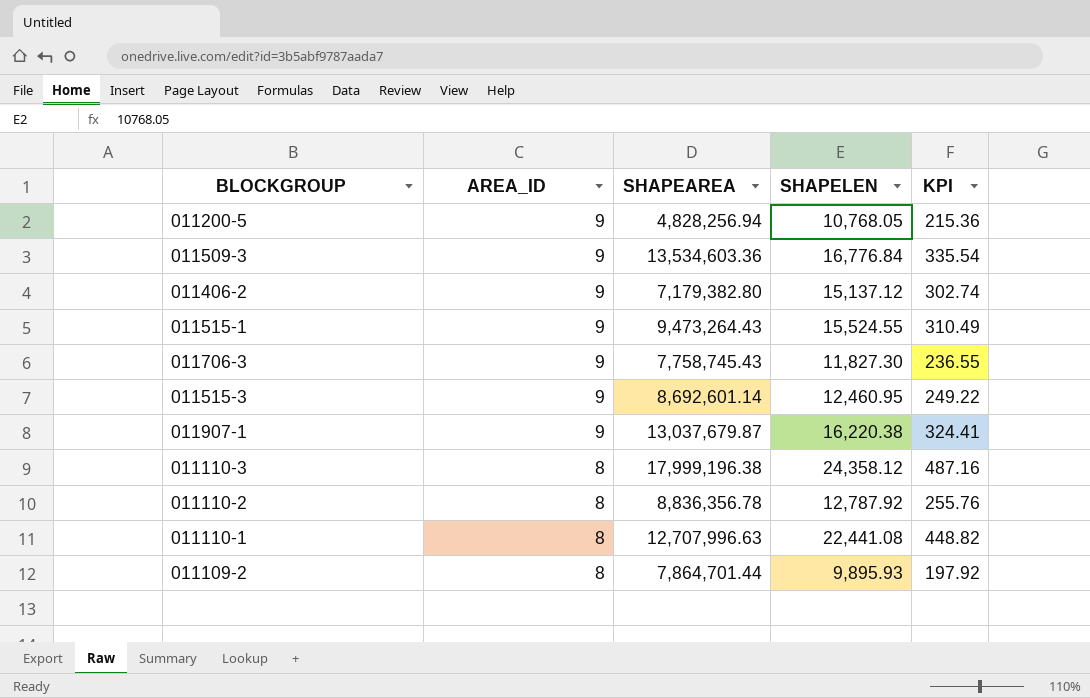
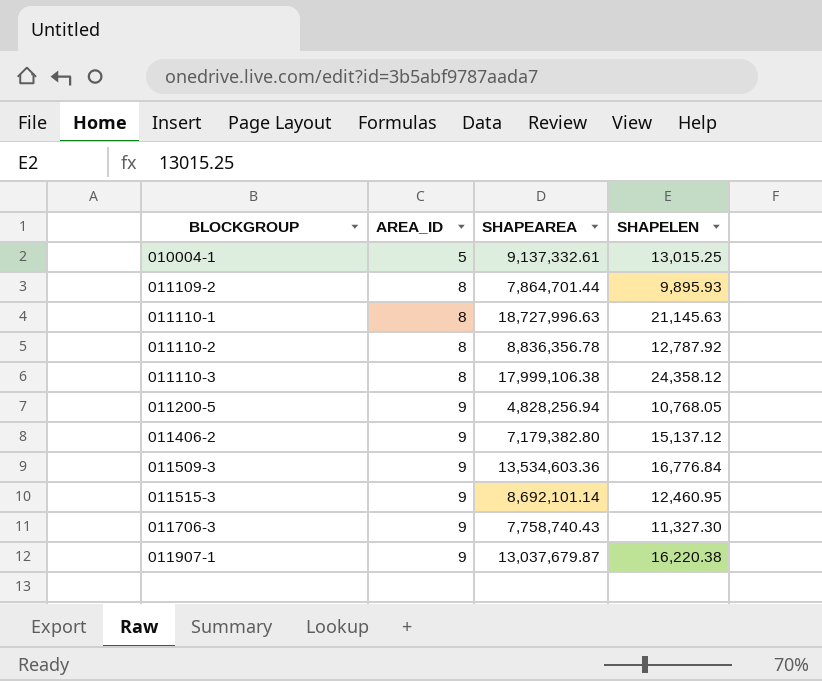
row order: AREA_ID descending -> BLOCKGROUP ascending
column KPI | formula: [SHAPELEN] * 0.02 -> none
row 011515-1: 9 | 9,473,264.43 | 15,524.55 | 310.49 -> none
row 010004-1: none -> 5 | 9,137,332.61 | 13,015.25
011110-1 | SHAPEAREA: 12,707,996.63 -> 18,727,996.63
011110-1 | SHAPELEN: 22,441.08 -> 21,145.63
011110-3 | SHAPEAREA: 17,999,196.38 -> 17,999,106.38
011515-3 | SHAPEAREA: 8,692,601.14 -> 8,692,101.14
011706-3 | SHAPEAREA: 7,758,745.43 -> 7,758,740.43
011706-3 | SHAPELEN: 11,827.30 -> 11,327.30

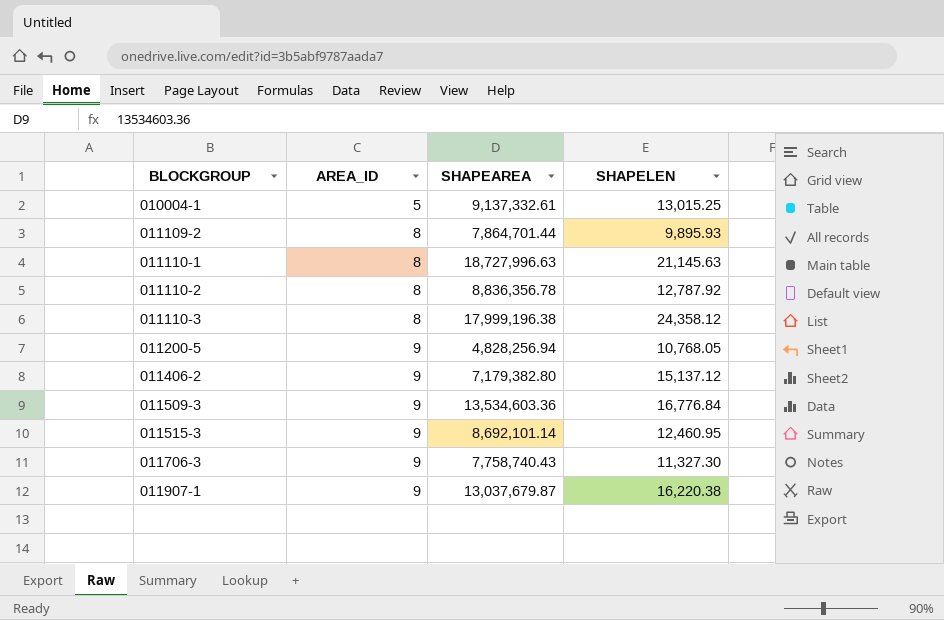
011110-3 | SHAPEAREA: 17,999,106.38 -> 17,999,196.38

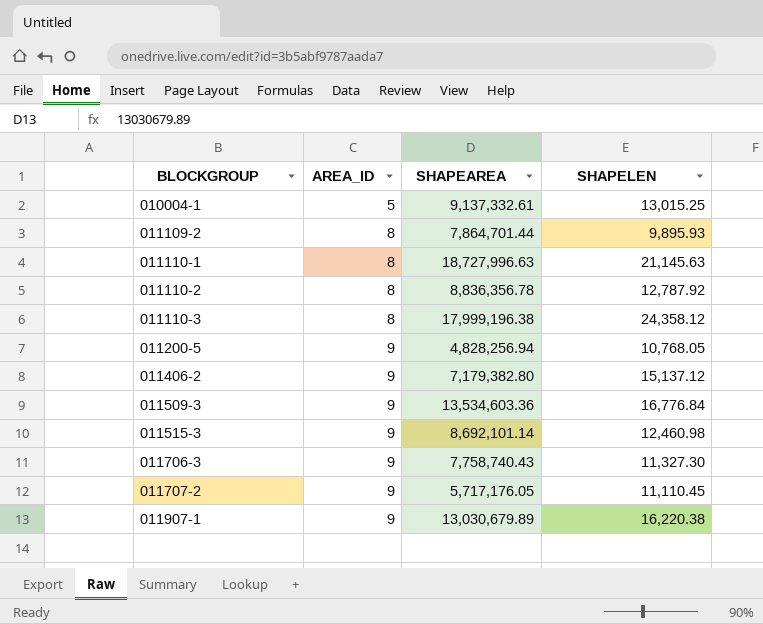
011515-3 | SHAPELEN: 12,460.95 -> 12,460.98
row 011707-2: none -> 9 | 5,717,176.05 | 11,110.45
011907-1 | SHAPEAREA: 13,037,679.87 -> 13,030,679.89

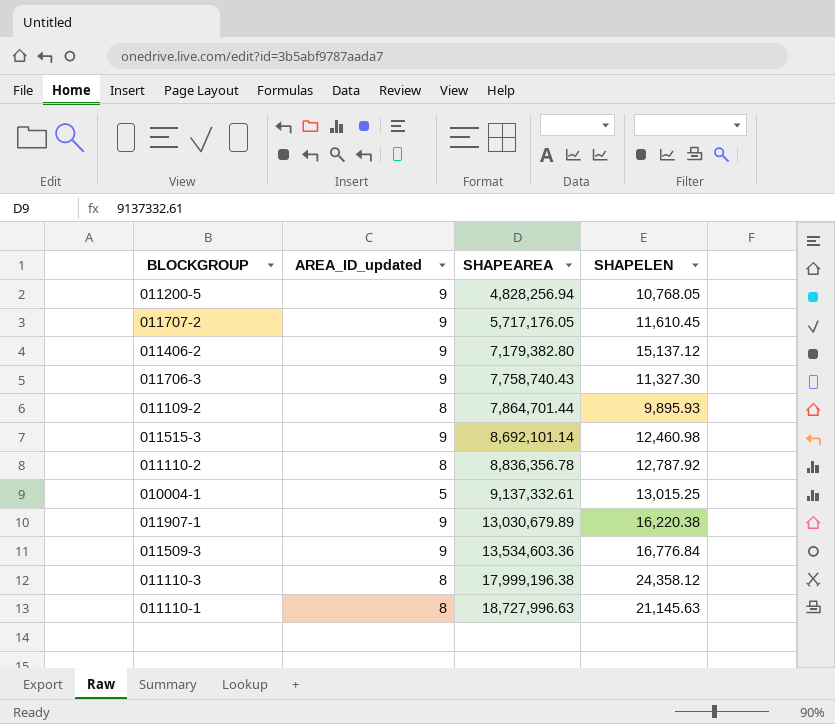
row order: BLOCKGROUP ascending -> SHAPEAREA ascending
column name: AREA_ID -> AREA_ID_updated
011707-2 | SHAPELEN: 11,110.45 -> 11,610.45

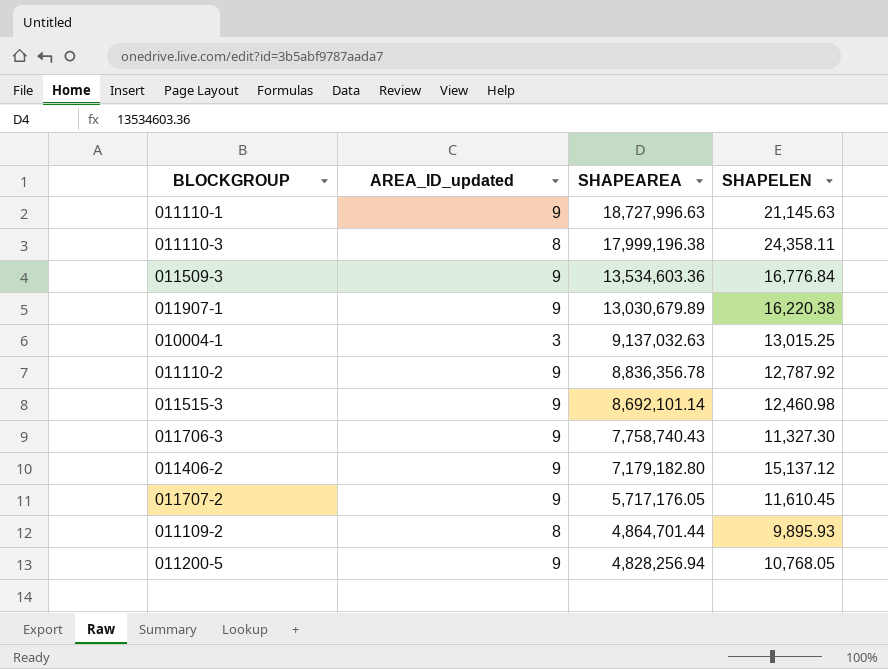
row order: SHAPEAREA ascending -> SHAPEAREA descending
011110-1 | AREA_ID_updated: 8 -> 9
011110-3 | SHAPELEN: 24,358.12 -> 24,358.11
010004-1 | AREA_ID_updated: 5 -> 3
010004-1 | SHAPEAREA: 9,137,332.61 -> 9,137,032.63
011110-2 | AREA_ID_updated: 8 -> 9
011406-2 | SHAPEAREA: 7,179,382.80 -> 7,179,182.80
011109-2 | SHAPEAREA: 7,864,701.44 -> 4,864,701.44

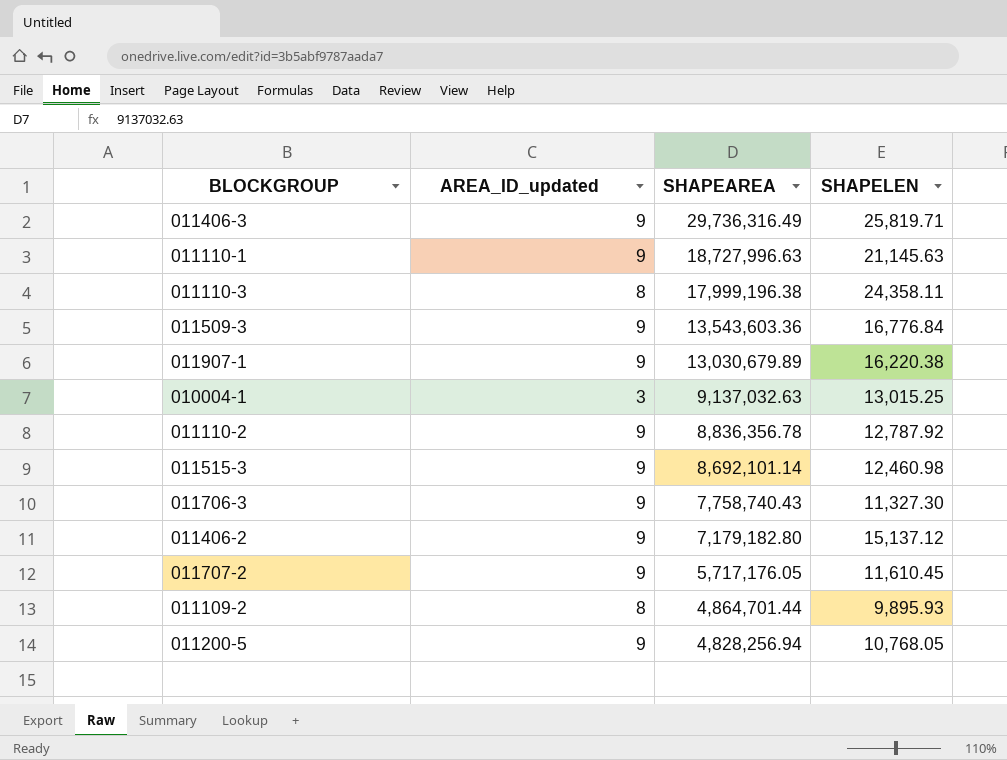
row 011406-3: none -> 9 | 29,736,316.49 | 25,819.71
011509-3 | SHAPEAREA: 13,534,603.36 -> 13,543,603.36

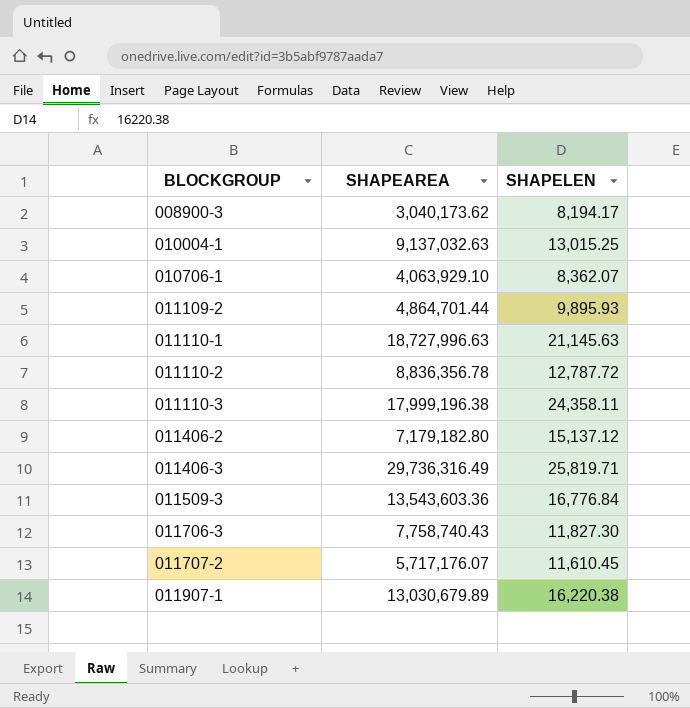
row order: SHAPEAREA descending -> BLOCKGROUP ascending
column AREA_ID_updated | position: 2 -> none
row 011515-3: 9 | 8,692,101.14 | 12,460.98 -> none
row 011200-5: 9 | 4,828,256.94 | 10,768.05 -> none
row 008900-3: none -> 3,040,173.62 | 8,194.17
row 010706-1: none -> 4,063,929.10 | 8,362.07
011110-2 | SHAPELEN: 12,787.92 -> 12,787.72
011706-3 | SHAPELEN: 11,327.30 -> 11,827.30
011707-2 | SHAPEAREA: 5,717,176.05 -> 5,717,176.07

